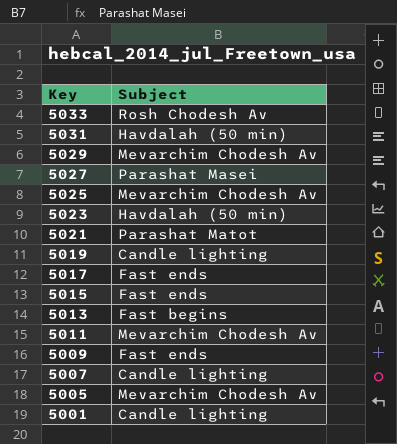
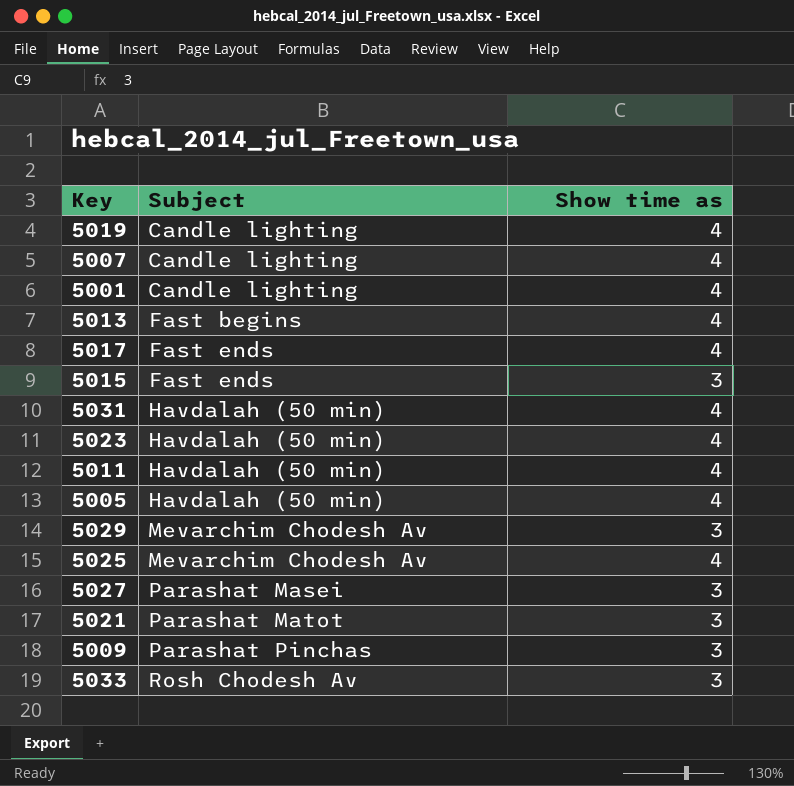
row order: Key descending -> Subject ascending
column Show time as | position: none -> 3
5011 | Subject: Mevarchim Chodesh Av -> Havdalah (50 min)
5005 | Subject: Mevarchim Chodesh Av -> Havdalah (50 min)
5009 | Subject: Fast ends -> Parashat Pinchas

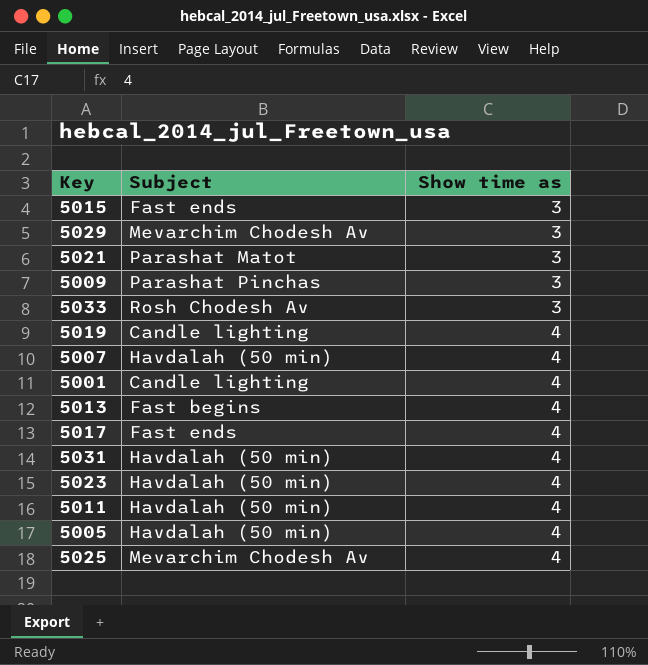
row order: Subject ascending -> Show time as ascending
row 5027: Parashat Masei | 3 -> none
5007 | Subject: Candle lighting -> Havdalah (50 min)

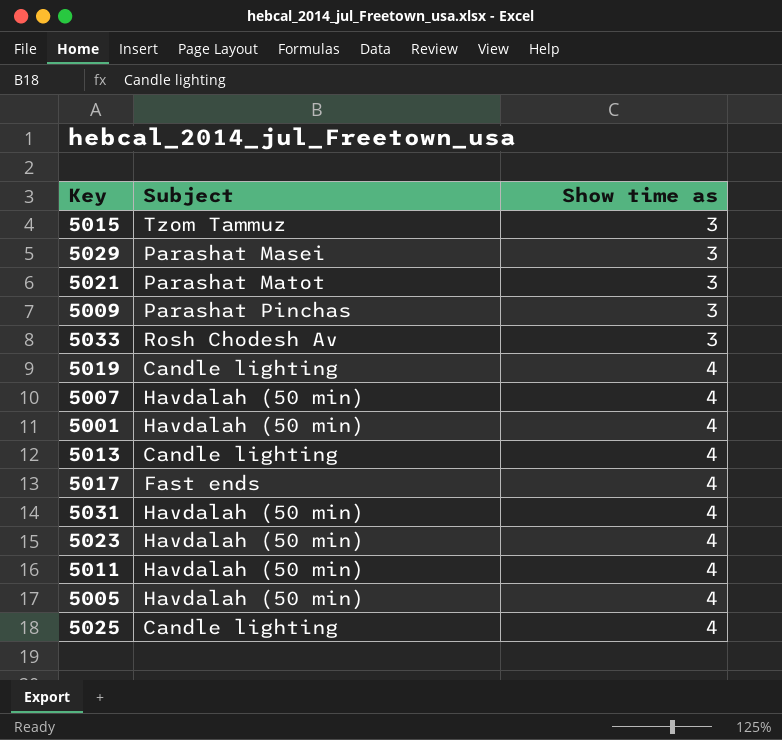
5015 | Subject: Fast ends -> Tzom Tammuz
5029 | Subject: Mevarchim Chodesh Av -> Parashat Masei
5001 | Subject: Candle lighting -> Havdalah (50 min)
5013 | Subject: Fast begins -> Candle lighting
5025 | Subject: Mevarchim Chodesh Av -> Candle lighting

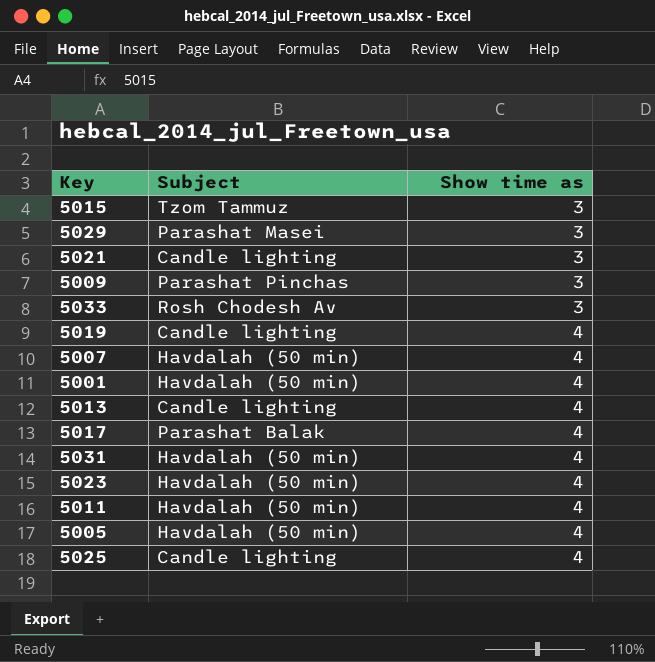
5021 | Subject: Parashat Matot -> Candle lighting
5017 | Subject: Fast ends -> Parashat Balak

